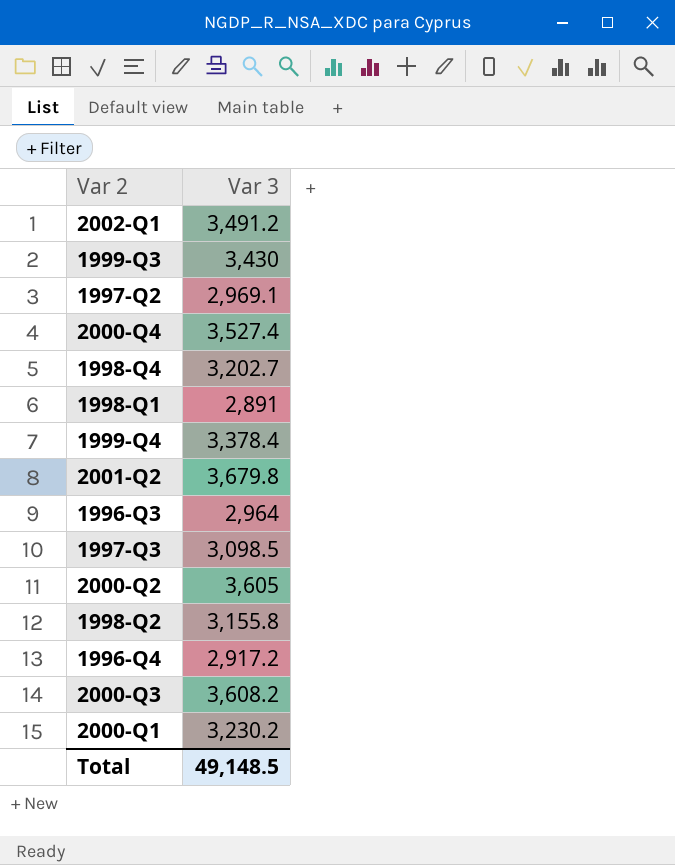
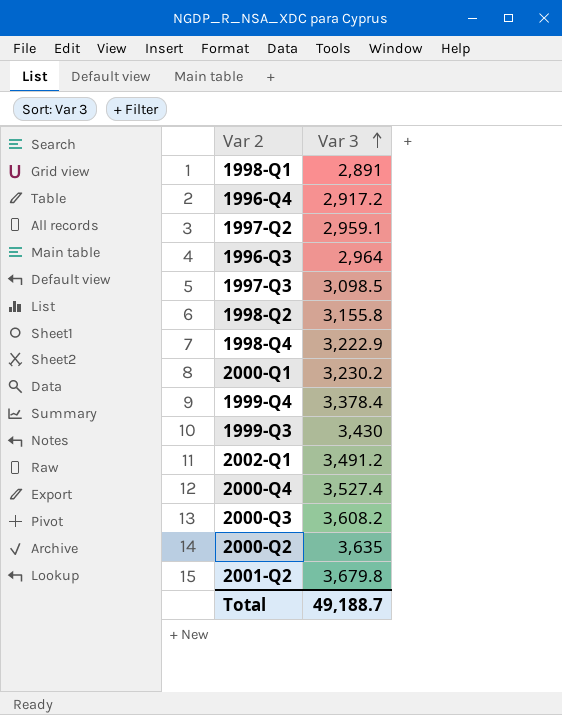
row order: none -> Var 3 ascending
1997-Q2 | Var 3: 2,969.1 -> 2,959.1
1998-Q4 | Var 3: 3,202.7 -> 3,222.9
2000-Q2 | Var 3: 3,605 -> 3,635
Total | Var 3: 49,148.5 -> 49,188.7

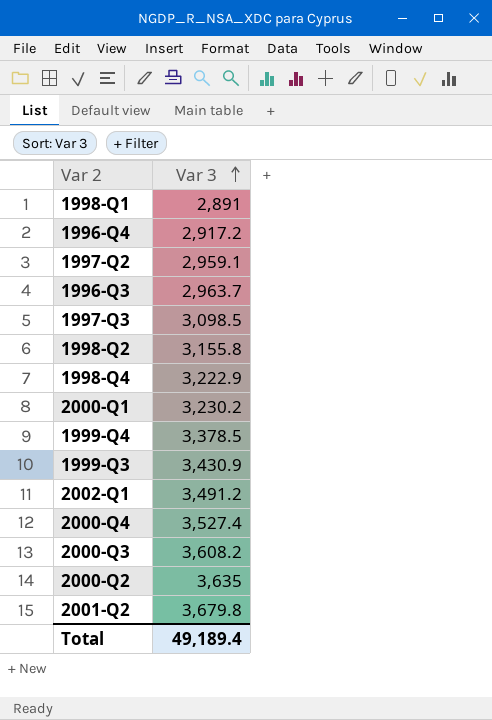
1996-Q3 | Var 3: 2,964 -> 2,963.7
1999-Q4 | Var 3: 3,378.4 -> 3,378.5
1999-Q3 | Var 3: 3,430 -> 3,430.9
Total | Var 3: 49,188.7 -> 49,189.4

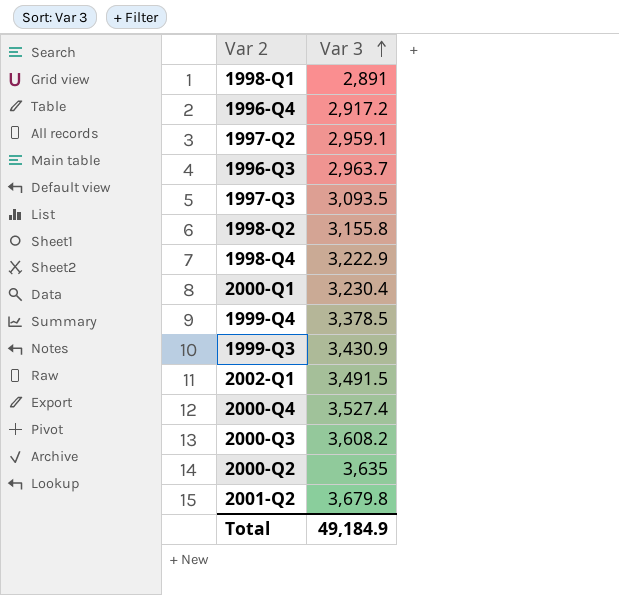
1997-Q3 | Var 3: 3,098.5 -> 3,093.5
2000-Q1 | Var 3: 3,230.2 -> 3,230.4
2002-Q1 | Var 3: 3,491.2 -> 3,491.5
Total | Var 3: 49,189.4 -> 49,184.9

